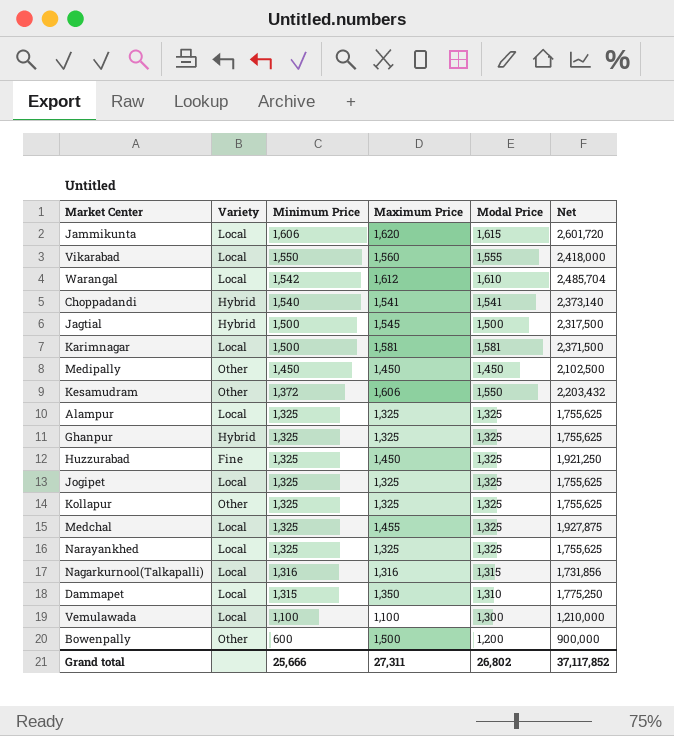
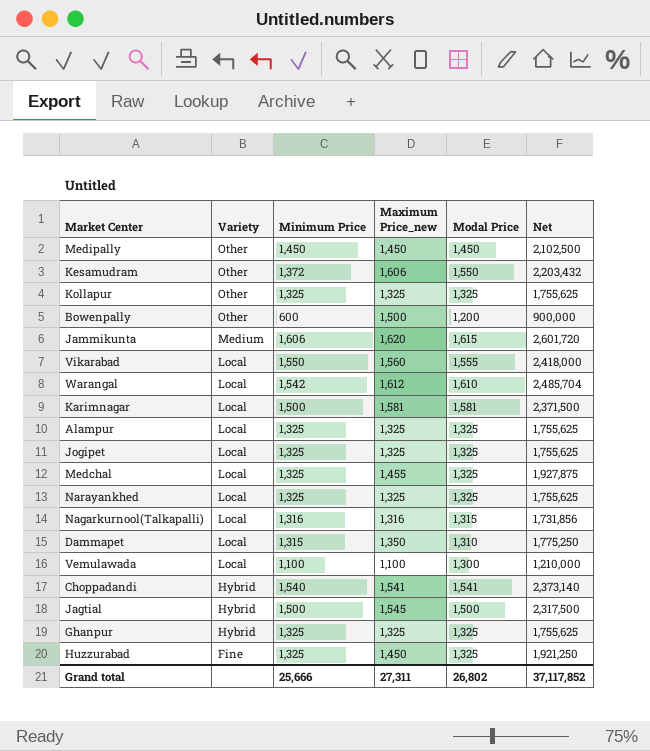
row order: Minimum Price descending -> Variety descending
column name: Maximum Price -> Maximum Price_new
Jammikunta | Variety: Local -> Medium

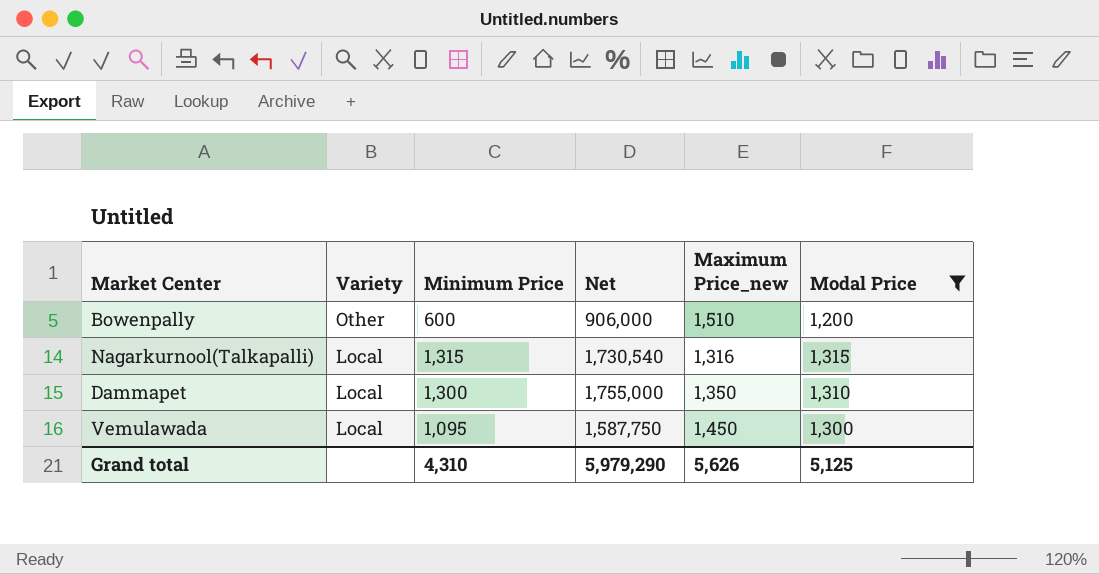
filter: none -> Modal Price <= 1,315
column Net | position: 6 -> 4
Bowenpally | Net: 900,000 -> 906,000
Bowenpally | Maximum Price_new: 1,500 -> 1,510
Nagarkurnool(Talkapalli) | Minimum Price: 1,316 -> 1,315
Nagarkurnool(Talkapalli) | Net: 1,731,856 -> 1,730,540
Dammapet | Minimum Price: 1,315 -> 1,300
Dammapet | Net: 1,775,250 -> 1,755,000
Vemulawada | Minimum Price: 1,100 -> 1,095
Vemulawada | Net: 1,210,000 -> 1,587,750
Vemulawada | Maximum Price_new: 1,100 -> 1,450
Grand total | Minimum Price: 25,666 -> 4,310
Grand total | Net: 37,117,852 -> 5,979,290
Grand total | Maximum Price_new: 27,311 -> 5,626
Grand total | Modal Price: 26,802 -> 5,125

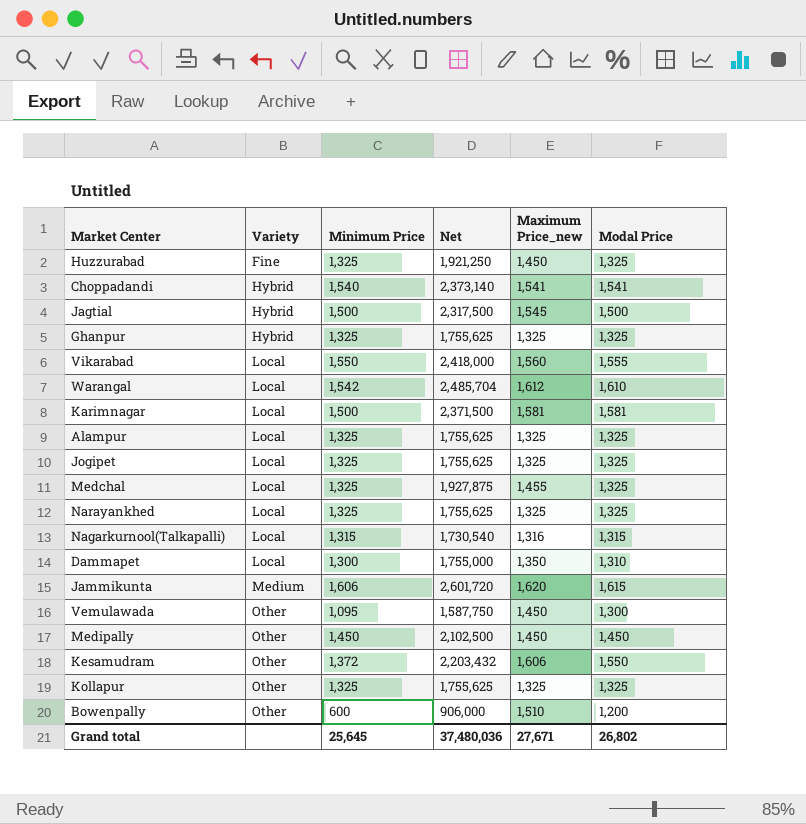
filter: Modal Price <= 1,315 -> none
row order: Variety descending -> Variety ascending
Vemulawada | Variety: Local -> Other
Grand total | Minimum Price: 4,310 -> 25,645
Grand total | Net: 5,979,290 -> 37,480,036
Grand total | Maximum Price_new: 5,626 -> 27,671
Grand total | Modal Price: 5,125 -> 26,802

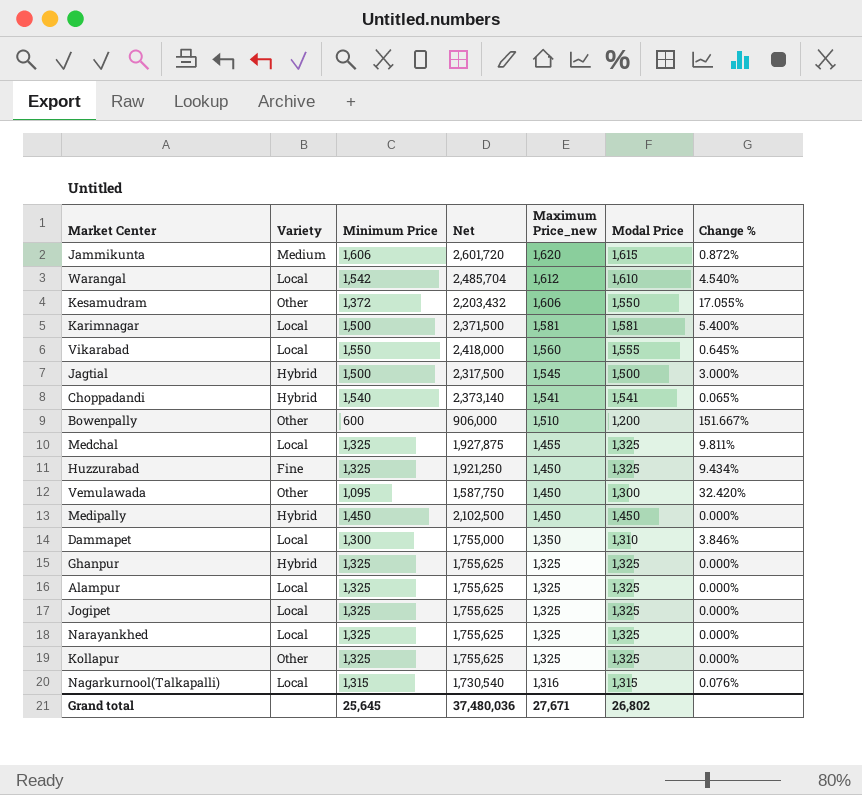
row order: Variety ascending -> Maximum Price_new descending
column Change % | formula: none -> ([Maximum Price_new] - [Minimum Price]) / [Minimum Price]
Medipally | Variety: Other -> Hybrid

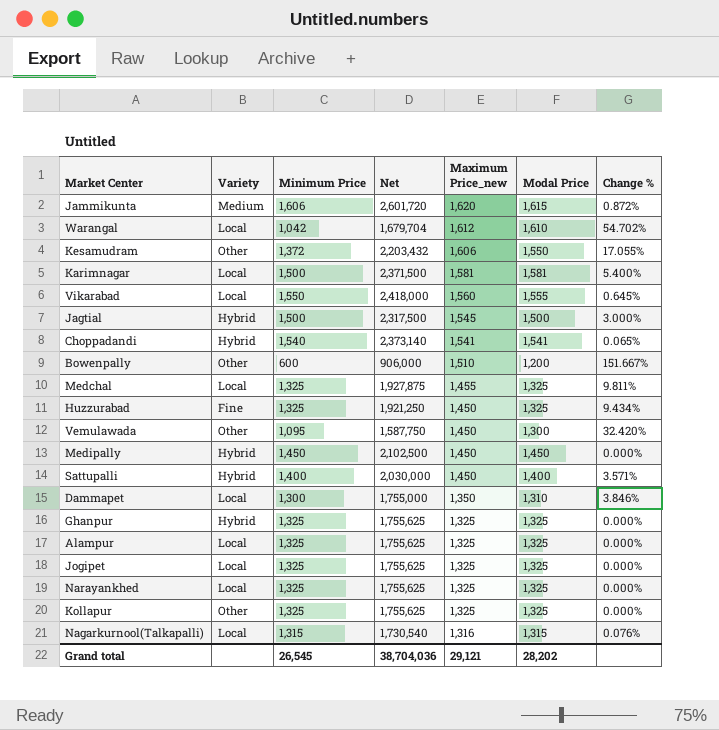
Warangal | Minimum Price: 1,542 -> 1,042
Warangal | Net: 2,485,704 -> 1,679,704
Warangal | Change %: 4.540% -> 54.702%
row Sattupalli: none -> Hybrid | 1,400 | 2,030,000 | 1,450 | 1,400 | 3.571%
Grand total | Minimum Price: 25,645 -> 26,545
Grand total | Net: 37,480,036 -> 38,704,036
Grand total | Maximum Price_new: 27,671 -> 29,121
Grand total | Modal Price: 26,802 -> 28,202

